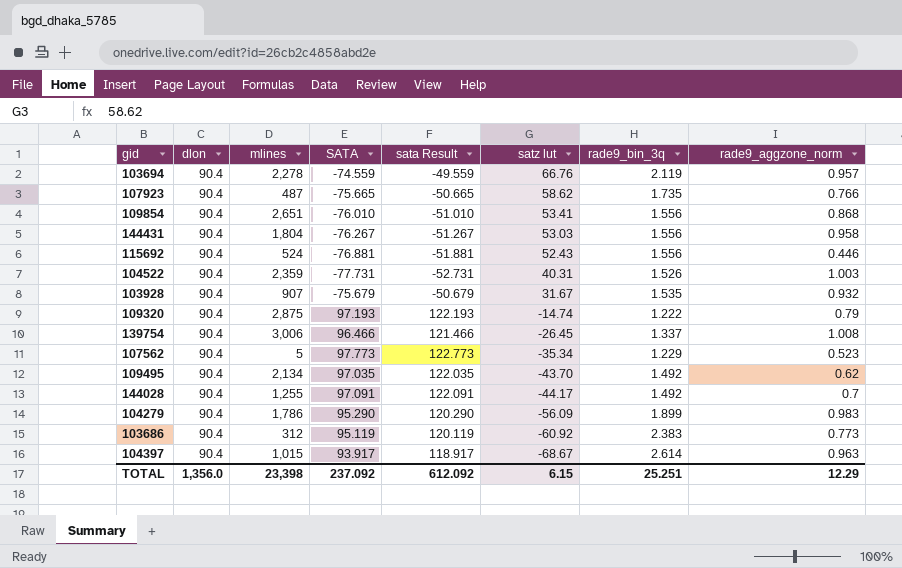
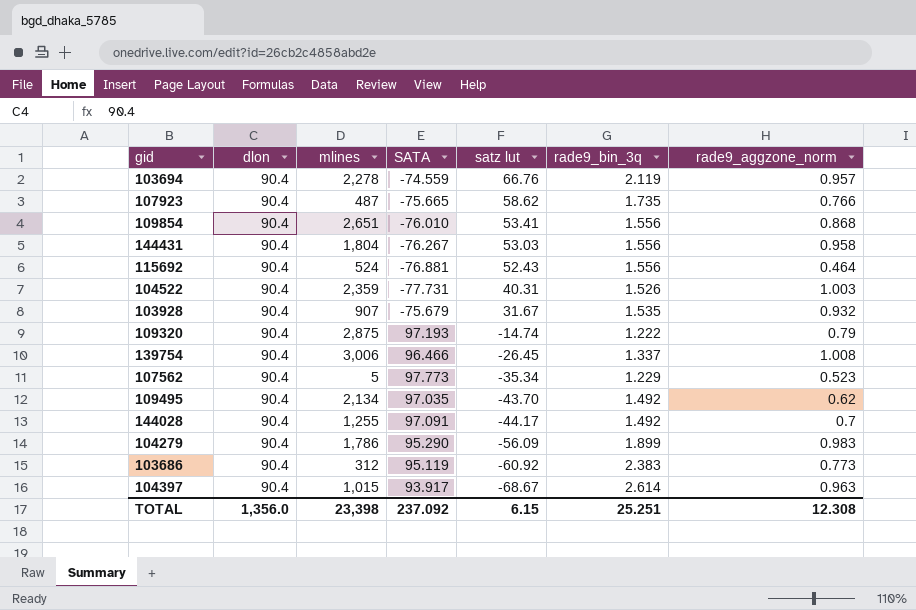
column sata Result | formula: [SATA] + 25 -> none
115692 | rade9_aggzone_norm: 0.446 -> 0.464
TOTAL | rade9_aggzone_norm: 12.29 -> 12.308

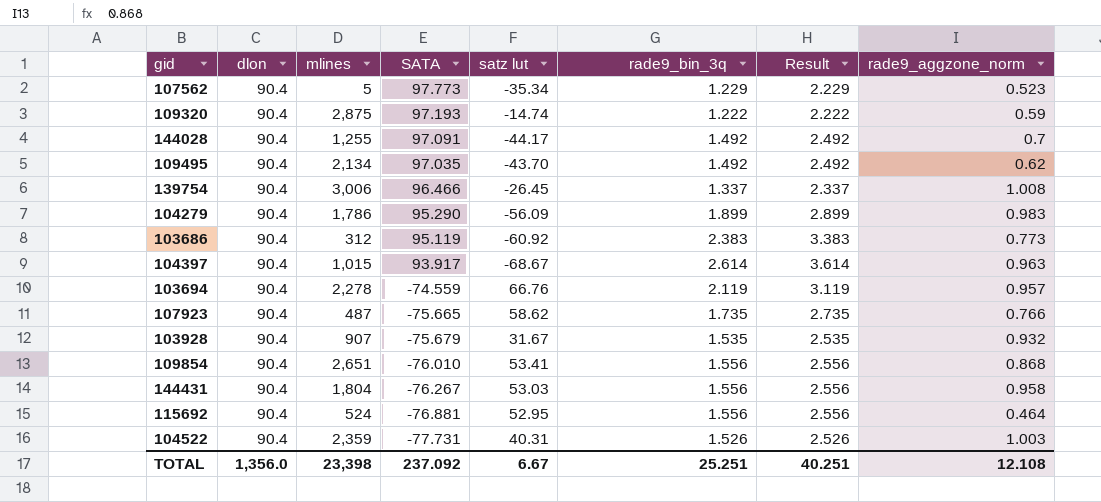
row order: satz lut descending -> SATA descending
column Result | formula: none -> [rade9_bin_3q] + 1
109320 | rade9_aggzone_norm: 0.79 -> 0.59
115692 | satz lut: 52.43 -> 52.95
TOTAL | satz lut: 6.15 -> 6.67
TOTAL | rade9_aggzone_norm: 12.308 -> 12.108

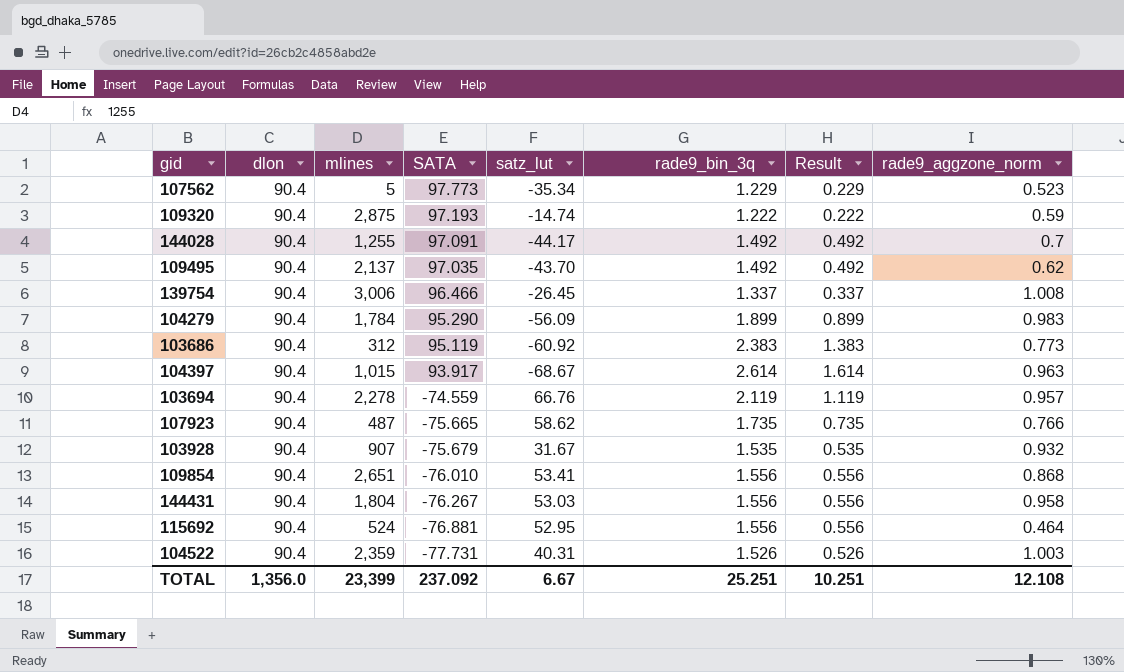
column name: satz lut -> satz_lut
column Result | formula: [rade9_bin_3q] + 1 -> [rade9_bin_3q] - 1
109495 | mlines: 2,134 -> 2,137
104279 | mlines: 1,786 -> 1,784
TOTAL | mlines: 23,398 -> 23,399
TOTAL | Result: 40.251 -> 10.251

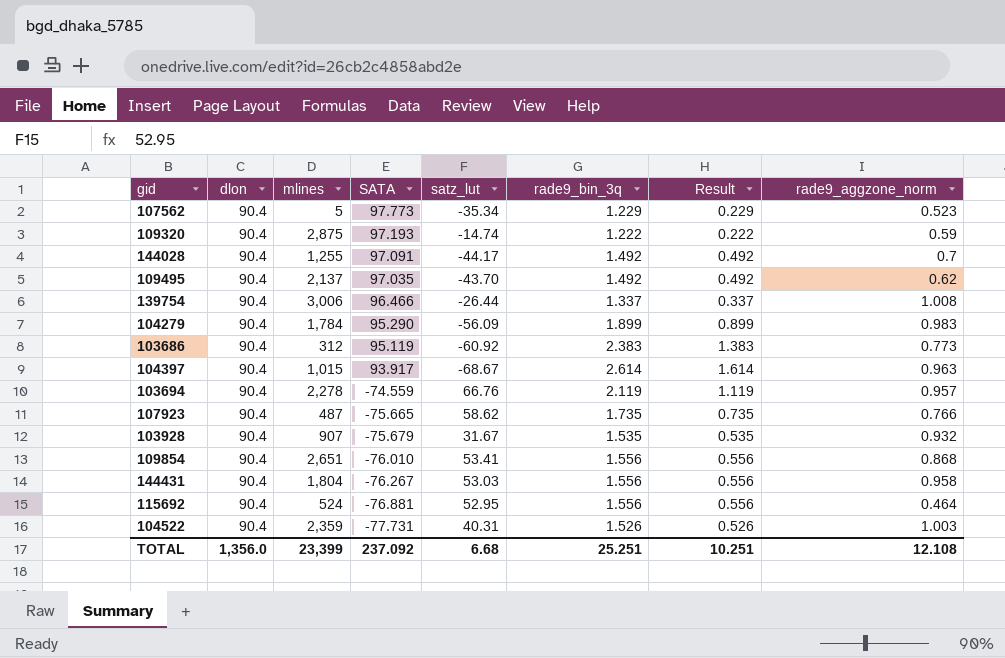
139754 | satz_lut: -26.45 -> -26.44
TOTAL | satz_lut: 6.67 -> 6.68

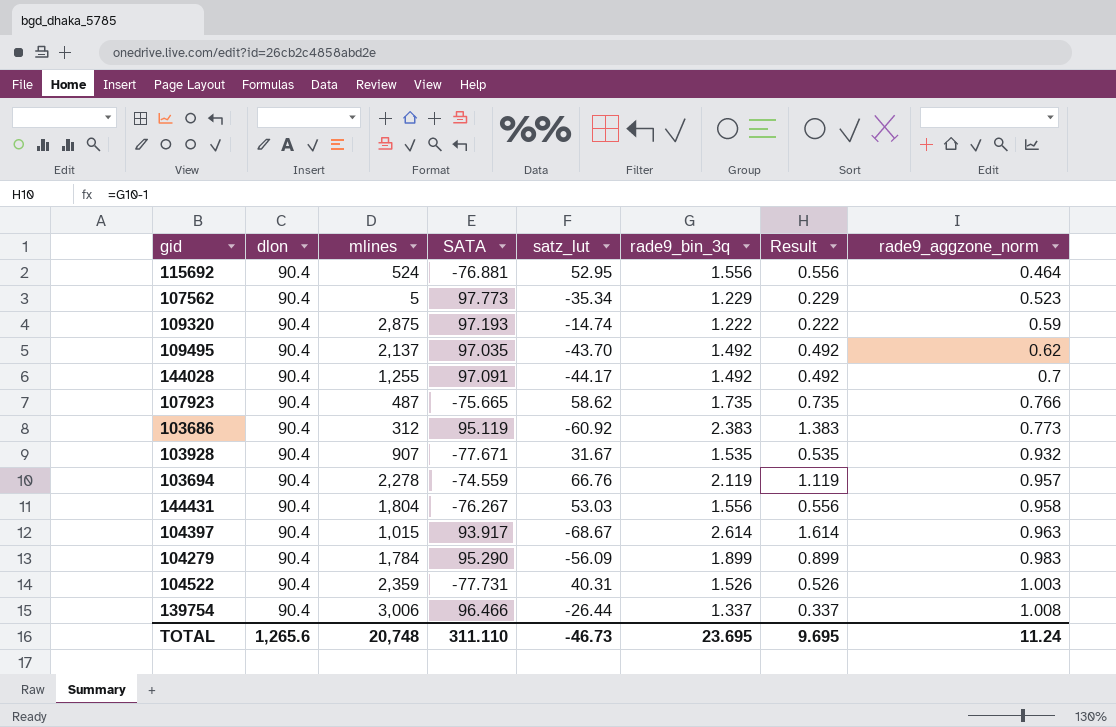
row order: SATA descending -> rade9_aggzone_norm ascending
row 109854: 90.4 | 2,651 | -76.010 | 53.41 | 1.556 | 0.556 | 0.868 -> none
103928 | SATA: -75.679 -> -77.671
TOTAL | dlon: 1,356.0 -> 1,265.6
TOTAL | mlines: 23,399 -> 20,748
TOTAL | SATA: 237.092 -> 311.110
TOTAL | satz_lut: 6.68 -> -46.73
TOTAL | rade9_bin_3q: 25.251 -> 23.695
TOTAL | Result: 10.251 -> 9.695
TOTAL | rade9_aggzone_norm: 12.108 -> 11.24

